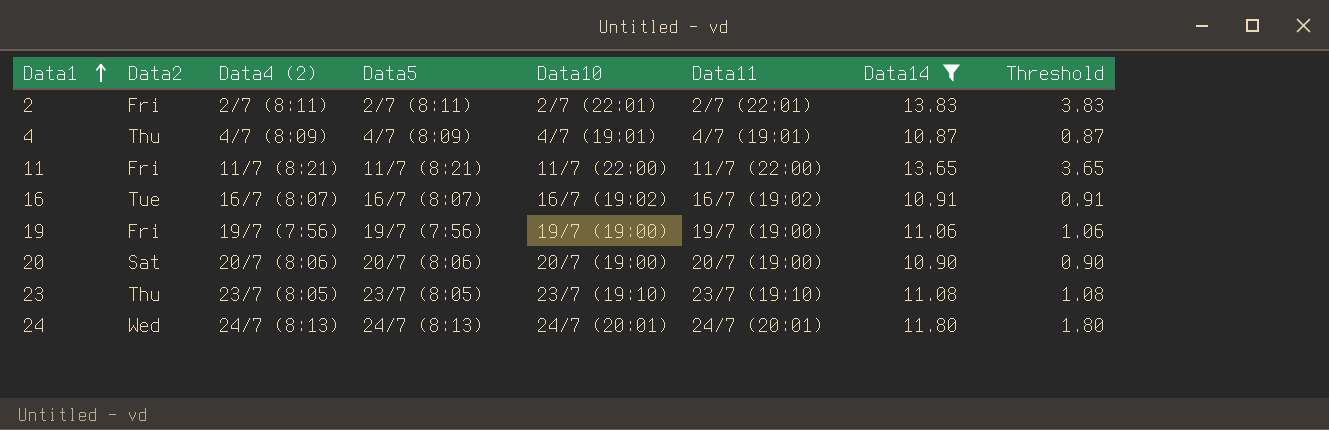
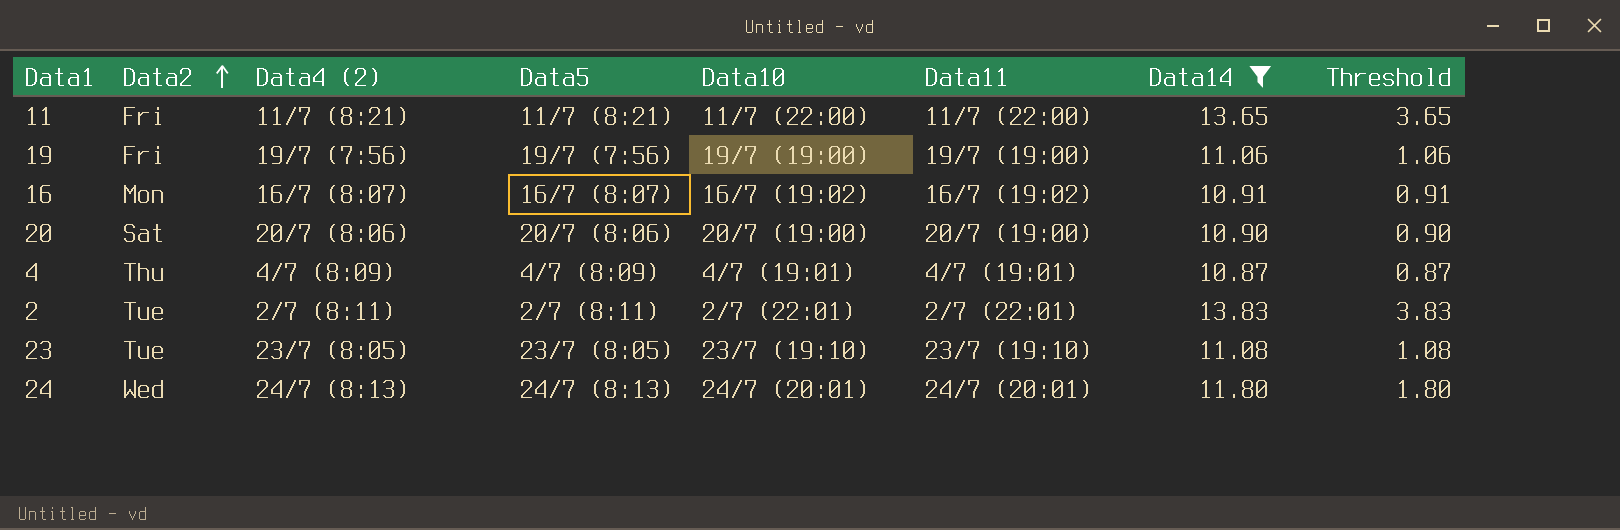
row order: Data1 ascending -> Data2 ascending
16 | Data2: Tue -> Mon
2 | Data2: Fri -> Tue
23 | Data2: Thu -> Tue

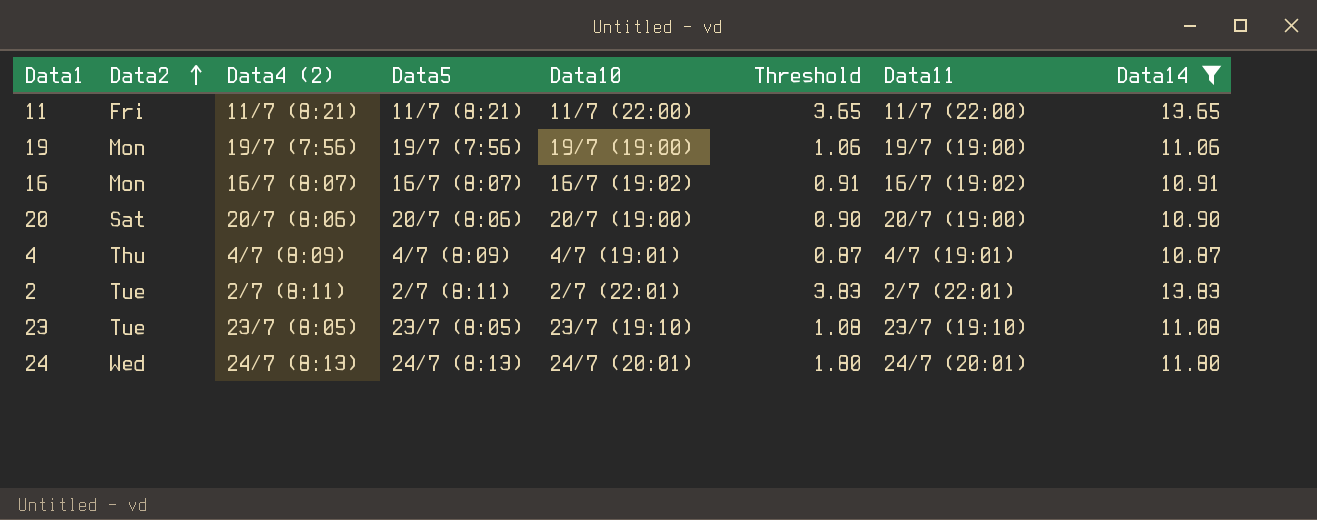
column Threshold | position: 8 -> 6
19 | Data2: Fri -> Mon

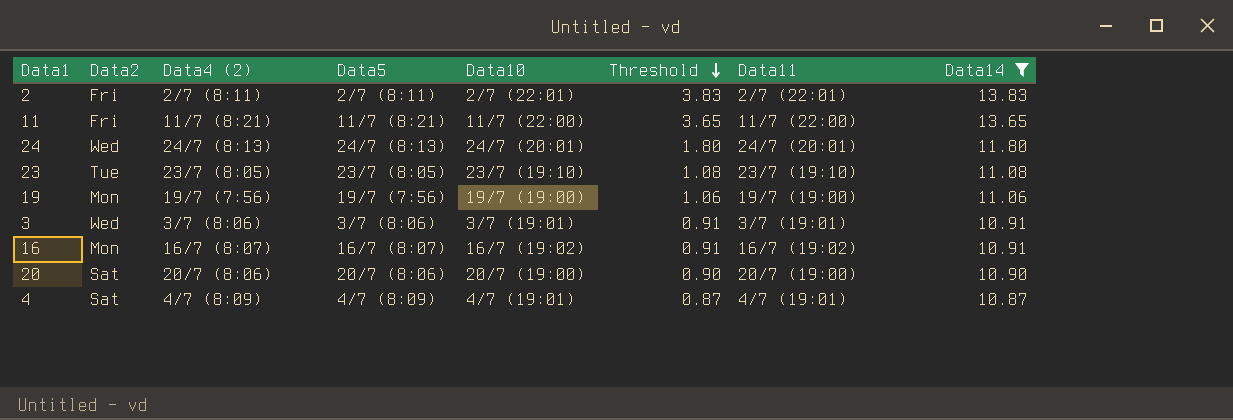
row order: Data2 ascending -> Threshold descending
2 | Data2: Tue -> Fri
row 3: none -> Wed | 3/7 (8:06) | 3/7 (8:06) | 3/7 (19:01) | 0.91 | 3/7 (19:01) | 10.91
4 | Data2: Thu -> Sat

